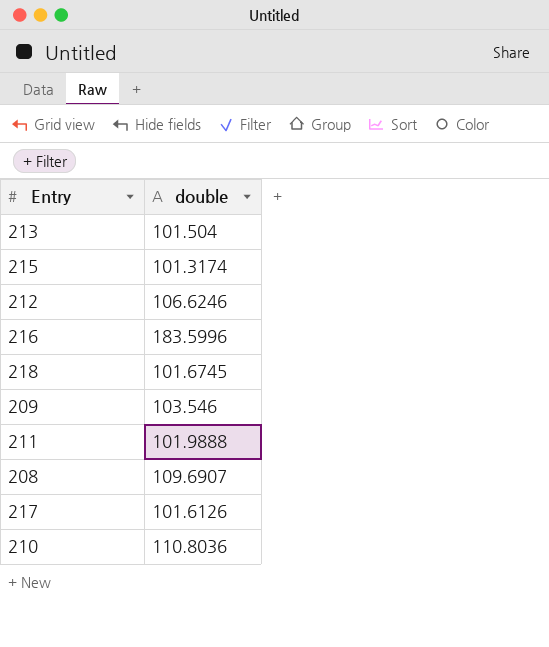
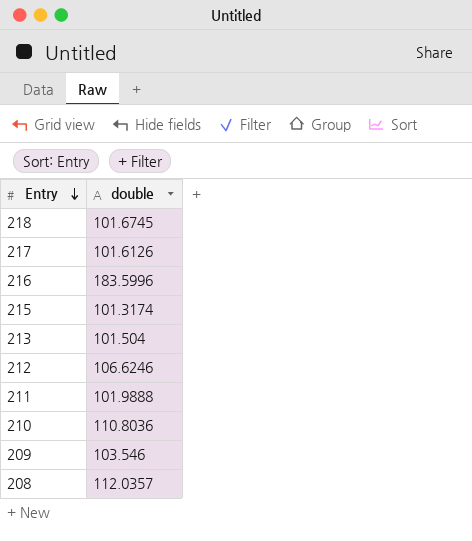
row order: none -> Entry descending
208 | double: 109.6907 -> 112.0357

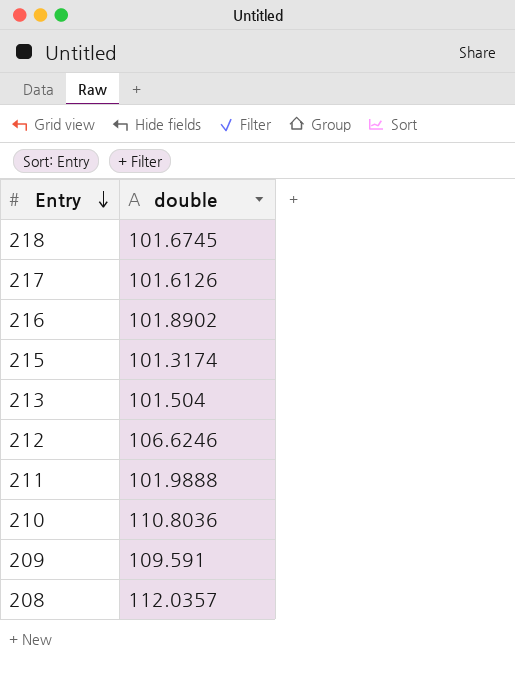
216 | double: 183.5996 -> 101.8902
209 | double: 103.546 -> 109.591

